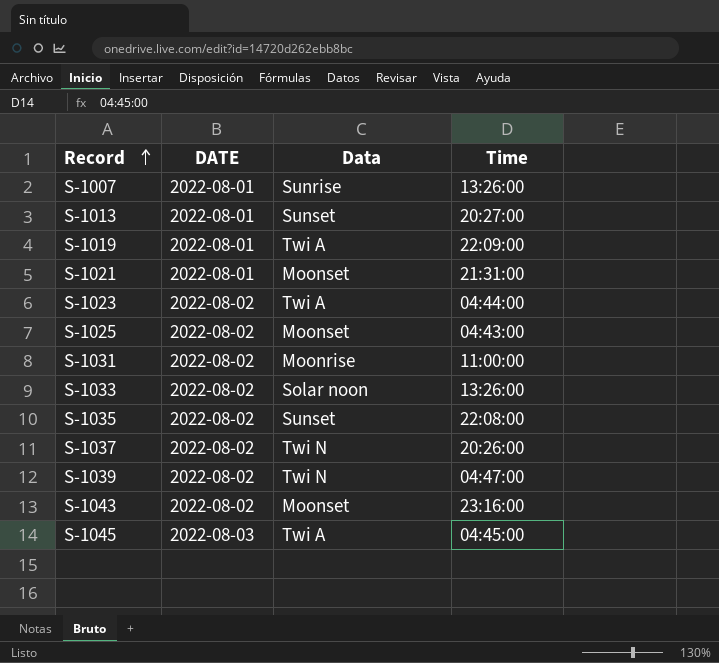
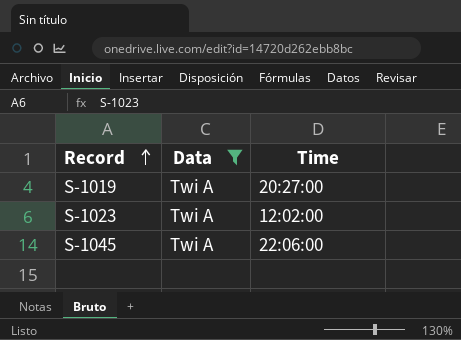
filter: none -> Data = Twi A
column DATE | position: 2 -> none
S-1019 | Time: 22:09:00 -> 20:27:00
S-1023 | Time: 04:44:00 -> 12:02:00
S-1045 | Time: 04:45:00 -> 22:06:00

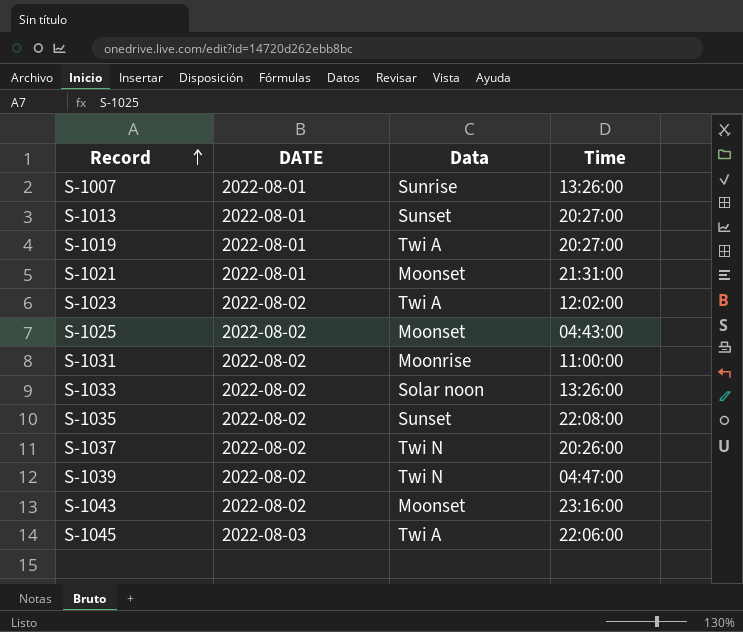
filter: Data = Twi A -> none
column DATE | position: none -> 2

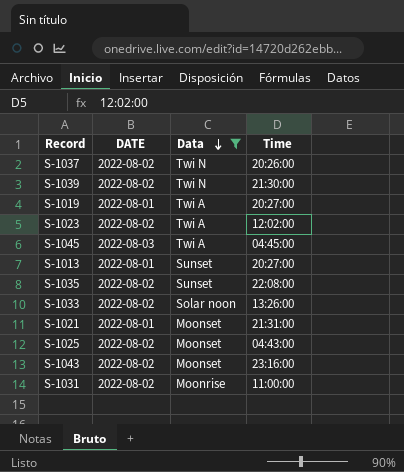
filter: none -> Data != Sunrise
row order: Record ascending -> Data descending
S-1039 | Time: 04:47:00 -> 21:30:00
S-1045 | Time: 22:06:00 -> 04:45:00

